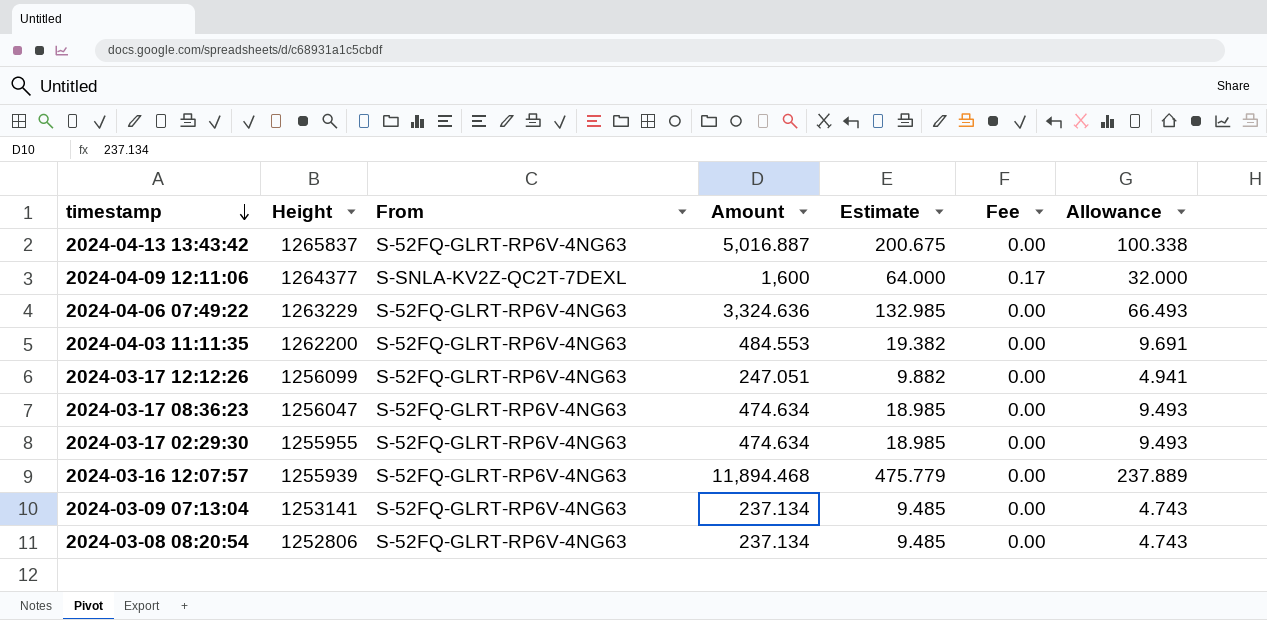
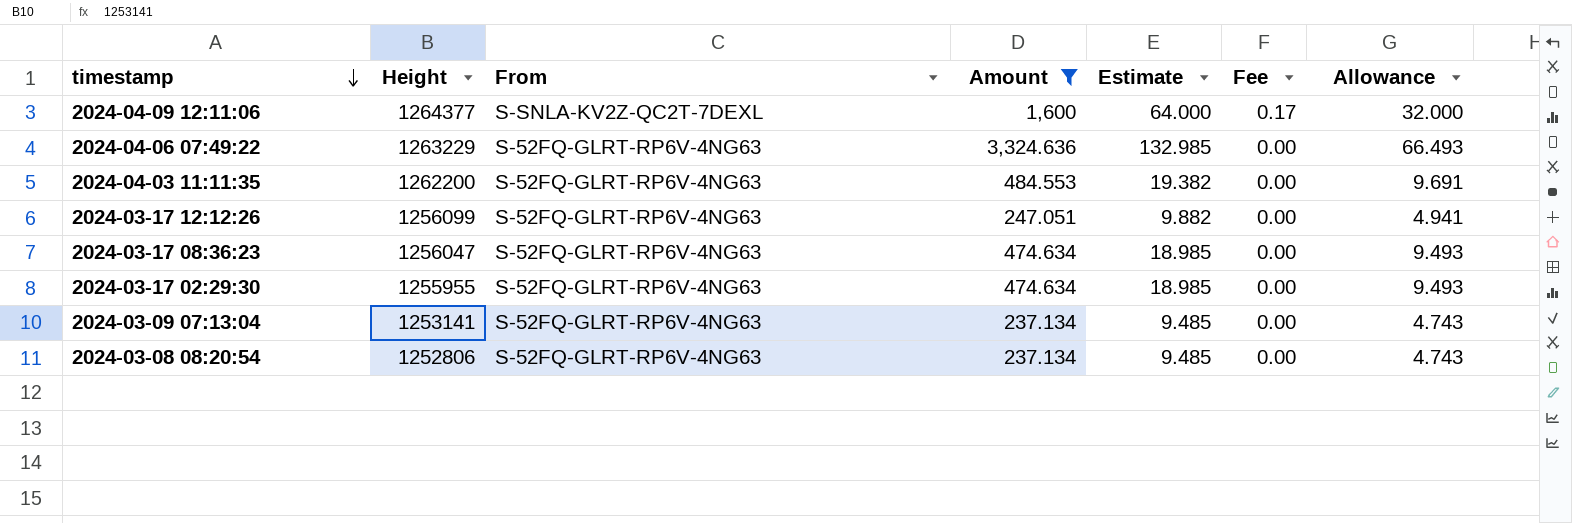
filter: none -> Amount <= 3,324.636

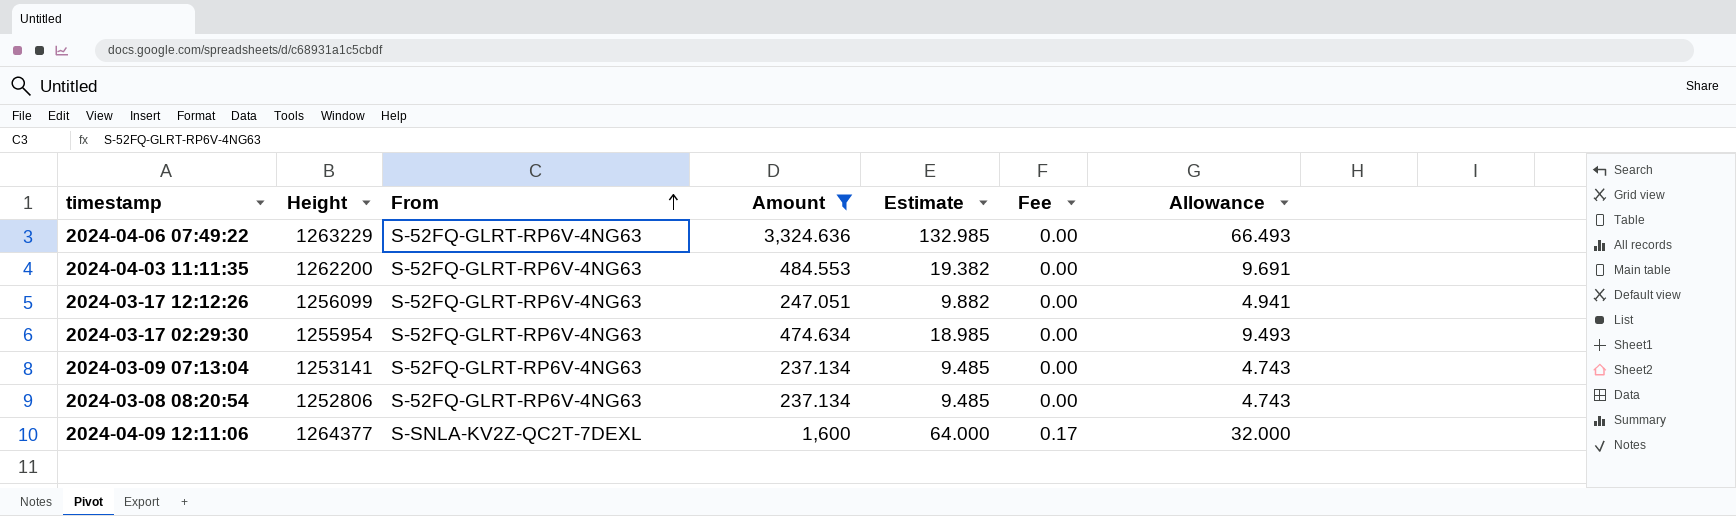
row order: timestamp descending -> From ascending
row 2024-03-17 08:36:23: 1256047 | S-52FQ-GLRT-RP6V-4NG63 | 474.634 | 18.985 | 0.00 | 9.493 -> none
2024-03-17 02:29:30 | Height: 1255955 -> 1255954

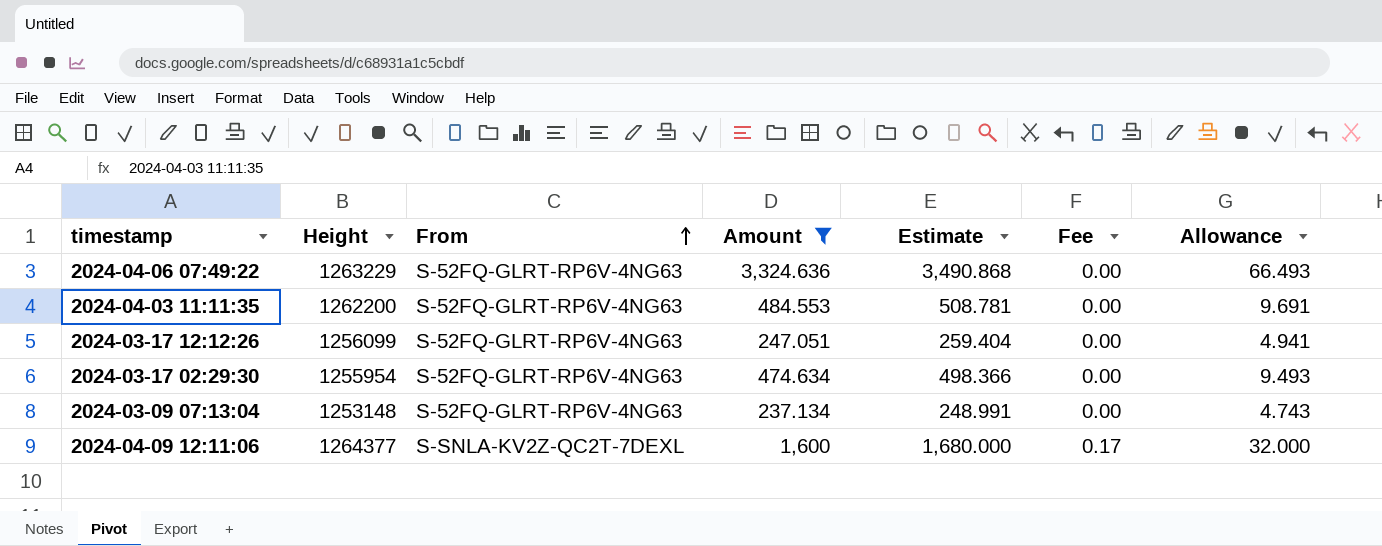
column Estimate | formula: [Amount] * 0.04 -> [Amount] * 1.05
row 2024-03-08 08:20:54: 1252806 | S-52FQ-GLRT-RP6V-4NG63 | 237.134 | 9.485 | 0.00 | 4.743 -> none
2024-03-09 07:13:04 | Height: 1253141 -> 1253148

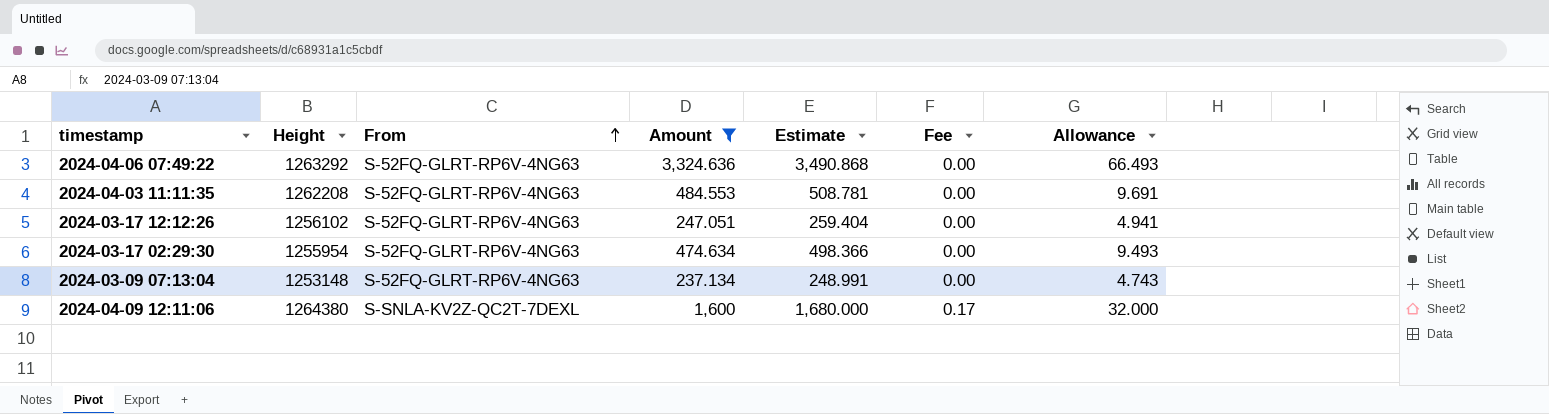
2024-04-06 07:49:22 | Height: 1263229 -> 1263292
2024-04-03 11:11:35 | Height: 1262200 -> 1262208
2024-03-17 12:12:26 | Height: 1256099 -> 1256102
2024-04-09 12:11:06 | Height: 1264377 -> 1264380

